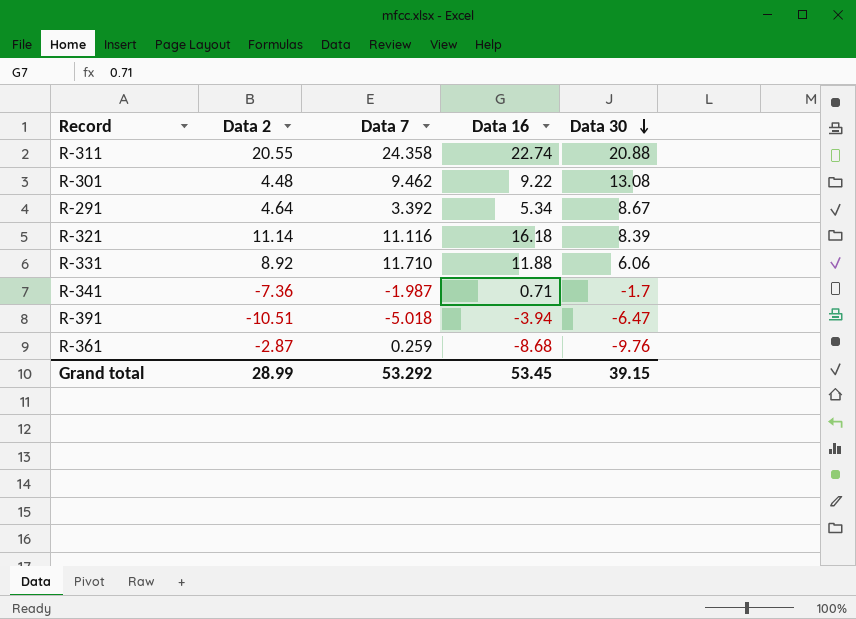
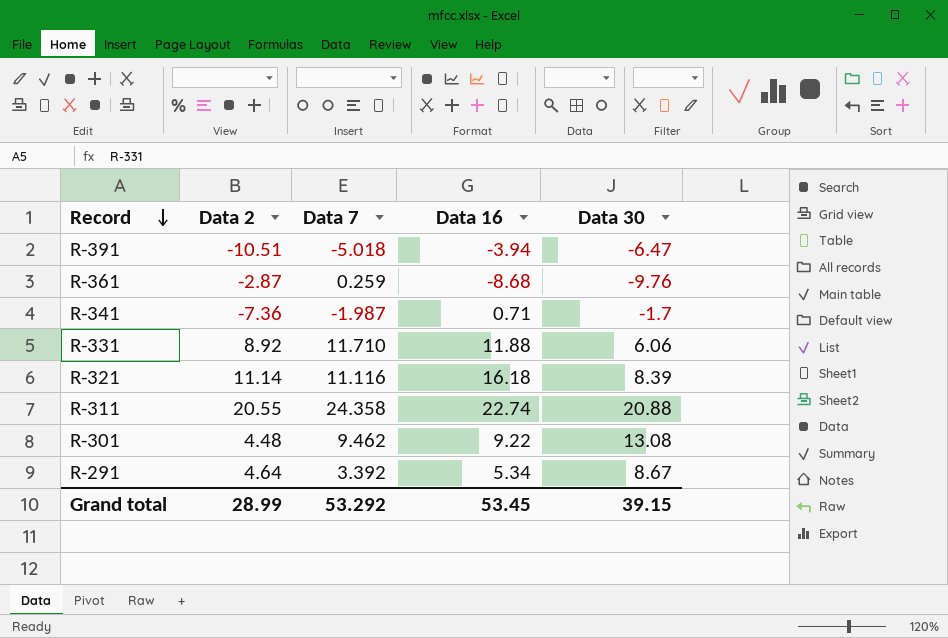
row order: Data 30 descending -> Record descending

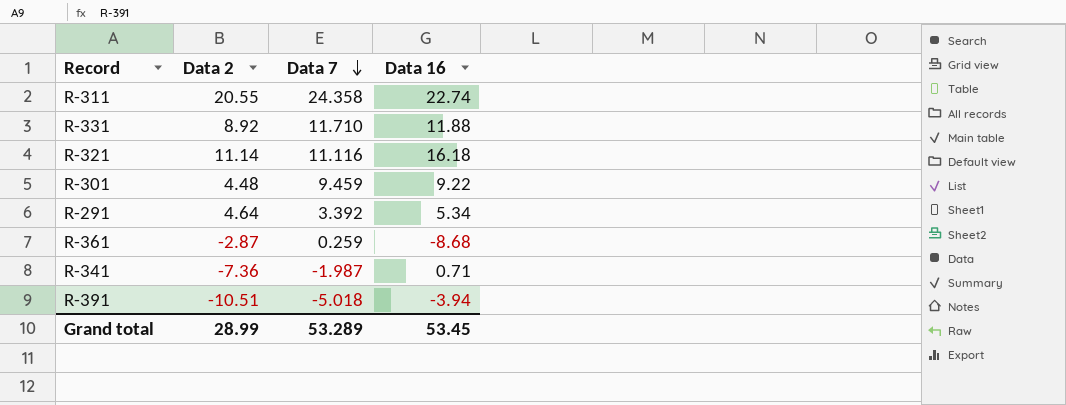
row order: Record descending -> Data 7 descending
column Data 30 | position: 5 -> none
R-301 | Data 7: 9.462 -> 9.459
Grand total | Data 7: 53.292 -> 53.289

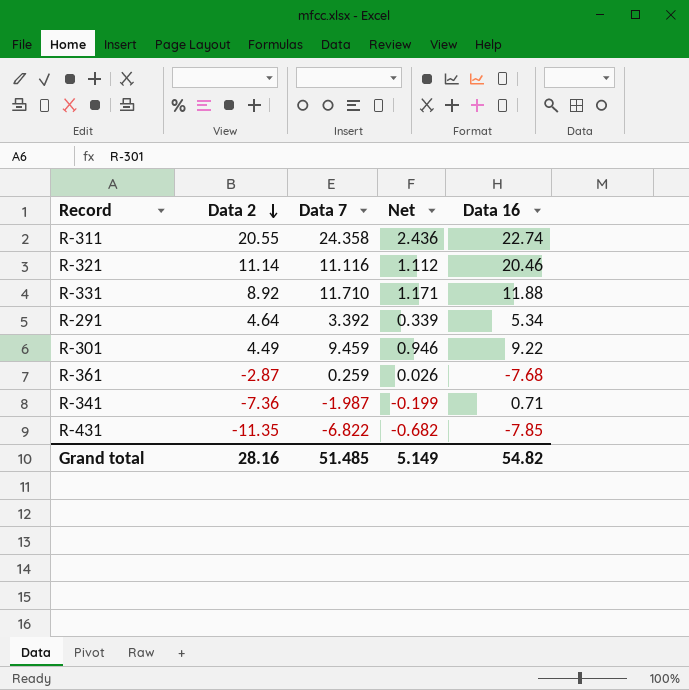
row order: Data 7 descending -> Data 2 descending
column Net | formula: none -> [Data 7] * 0.1
row R-391: -10.51 | -5.018 | -3.94 -> none
R-321 | Data 16: 16.18 -> 20.46
R-301 | Data 2: 4.48 -> 4.49
R-361 | Data 16: -8.68 -> -7.68
row R-431: none -> -11.35 | -6.822 | -0.682 | -7.85
Grand total | Data 2: 28.99 -> 28.16
Grand total | Data 7: 53.289 -> 51.485
Grand total | Data 16: 53.45 -> 54.82

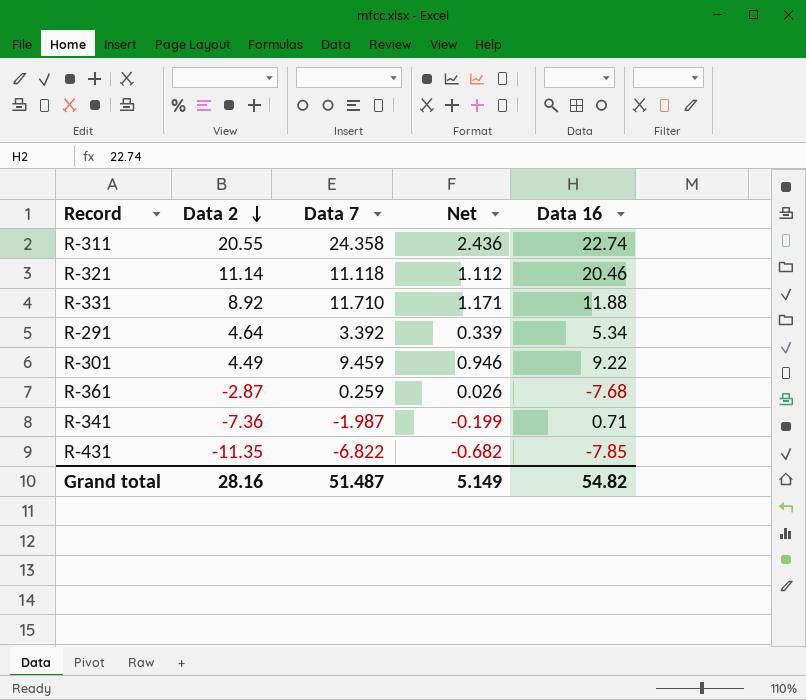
R-321 | Data 7: 11.116 -> 11.118
Grand total | Data 7: 51.485 -> 51.487

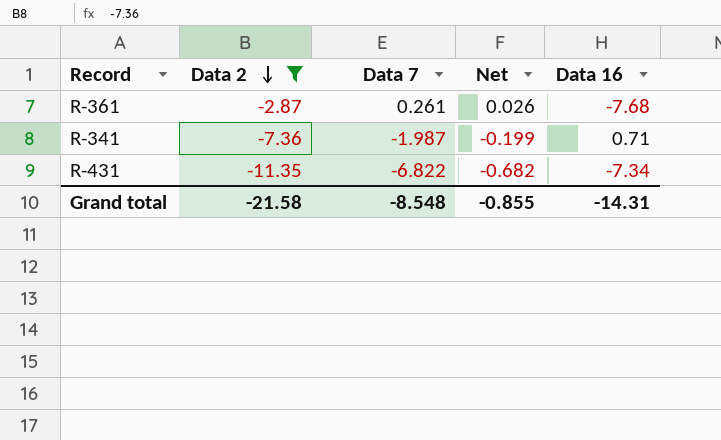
filter: none -> Data 2 <= -2.87
R-361 | Data 7: 0.259 -> 0.261
R-431 | Data 16: -7.85 -> -7.34
Grand total | Data 2: 28.16 -> -21.58
Grand total | Data 7: 51.487 -> -8.548
Grand total | Net: 5.149 -> -0.855
Grand total | Data 16: 54.82 -> -14.31

